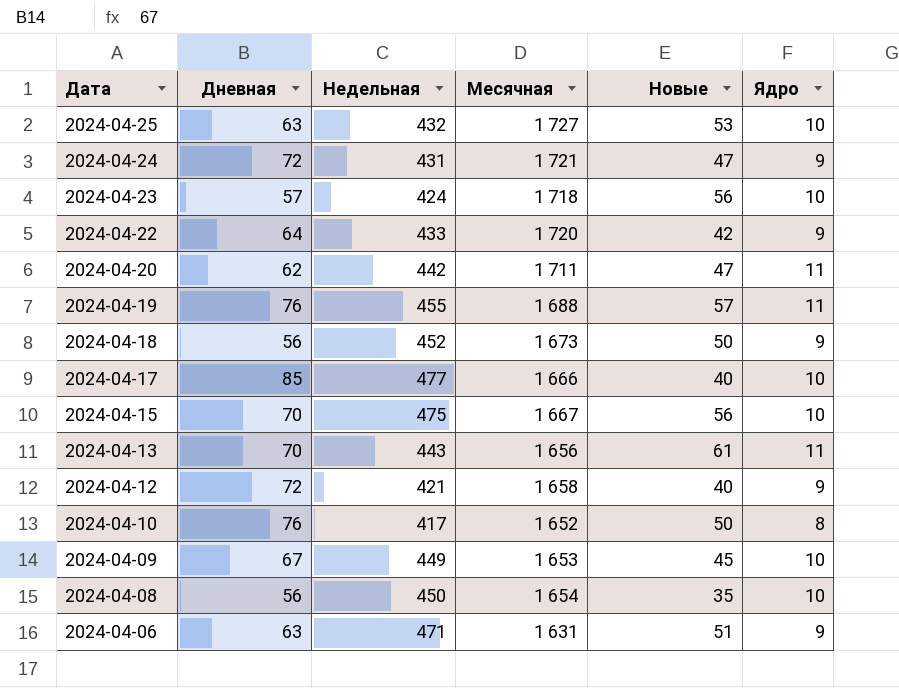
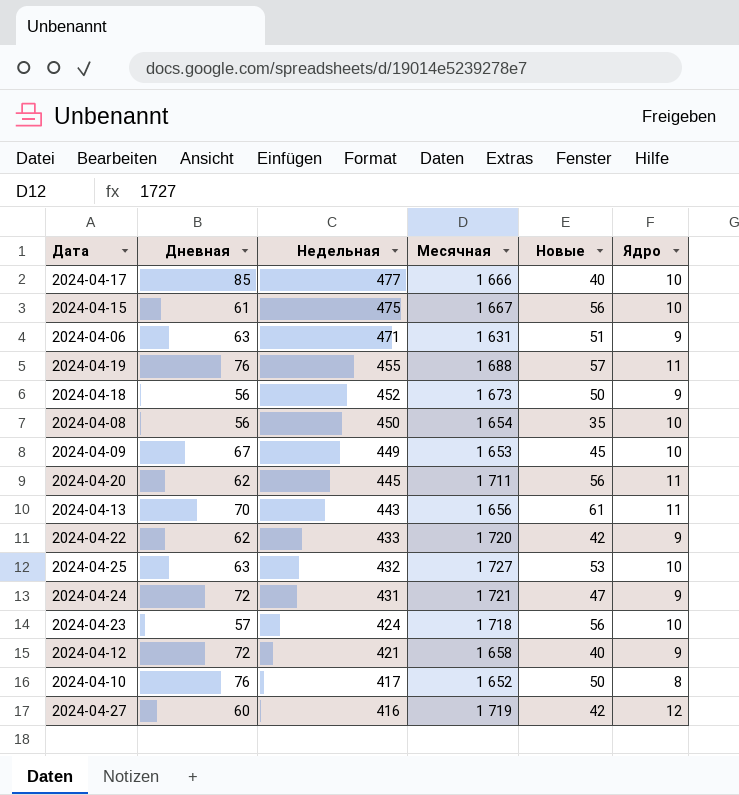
row order: Дата descending -> Недельная descending
2024-04-15 | Дневная: 70 -> 61
2024-04-20 | Недельная: 442 -> 445
2024-04-20 | Новые: 47 -> 56
2024-04-22 | Дневная: 64 -> 62
row 2024-04-27: none -> 60 | 416 | 1 719 | 42 | 12

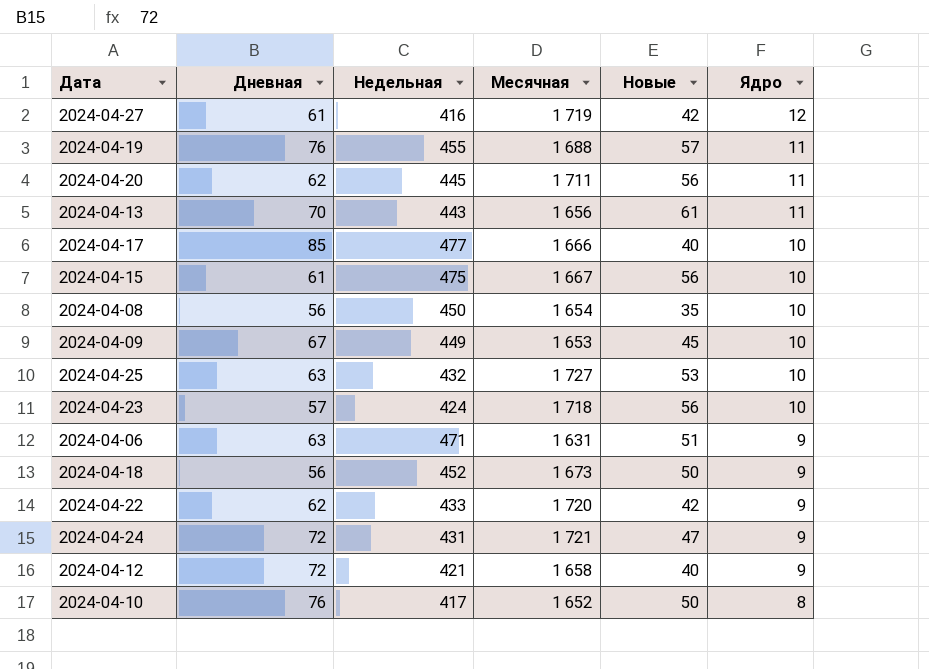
row order: Недельная descending -> Ядро descending
2024-04-27 | Дневная: 60 -> 61

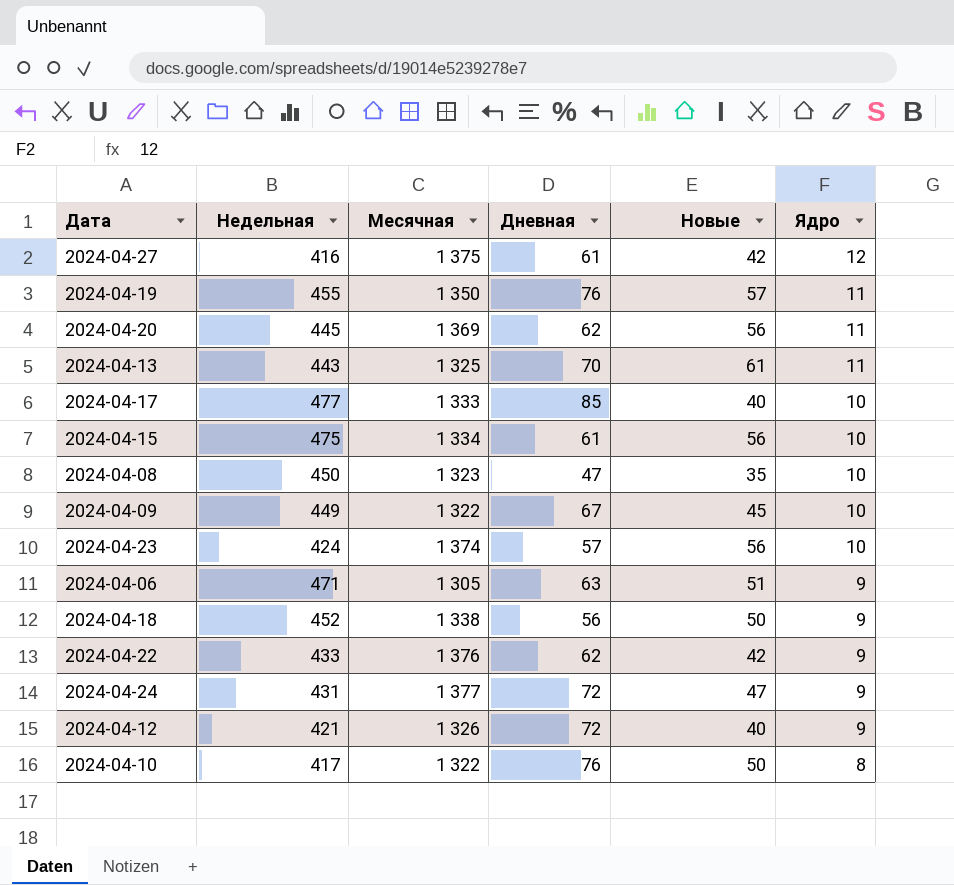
column Дневная | position: 2 -> 4
row 2024-04-25: 63 | 432 | 1 727 | 53 | 10 -> none
2024-04-27 | Месячная: 1 719 -> 1 375
2024-04-19 | Месячная: 1 688 -> 1 350
2024-04-20 | Месячная: 1 711 -> 1 369
2024-04-13 | Месячная: 1 656 -> 1 325
2024-04-17 | Месячная: 1 666 -> 1 333
2024-04-15 | Месячная: 1 667 -> 1 334
2024-04-08 | Месячная: 1 654 -> 1 323
2024-04-08 | Дневная: 56 -> 47
2024-04-09 | Месячная: 1 653 -> 1 322
2024-04-23 | Месячная: 1 718 -> 1 374
2024-04-06 | Месячная: 1 631 -> 1 305
2024-04-18 | Месячная: 1 673 -> 1 338
2024-04-22 | Месячная: 1 720 -> 1 376
2024-04-24 | Месячная: 1 721 -> 1 377
2024-04-12 | Месячная: 1 658 -> 1 326
2024-04-10 | Месячная: 1 652 -> 1 322

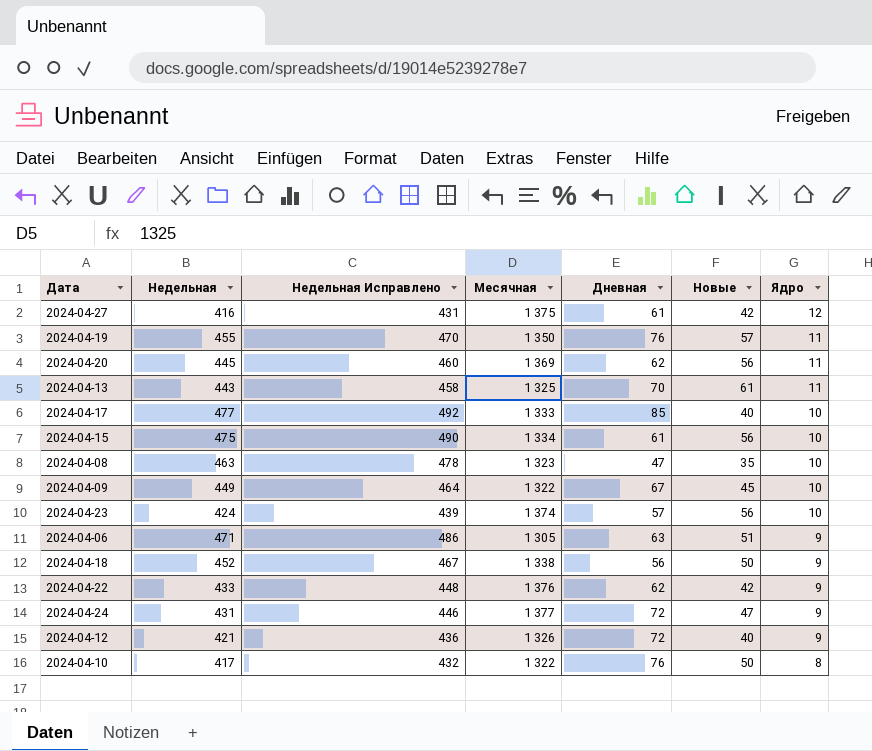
column Недельная Исправлено | formula: none -> [Недельная] + 15
2024-04-08 | Недельная: 450 -> 463

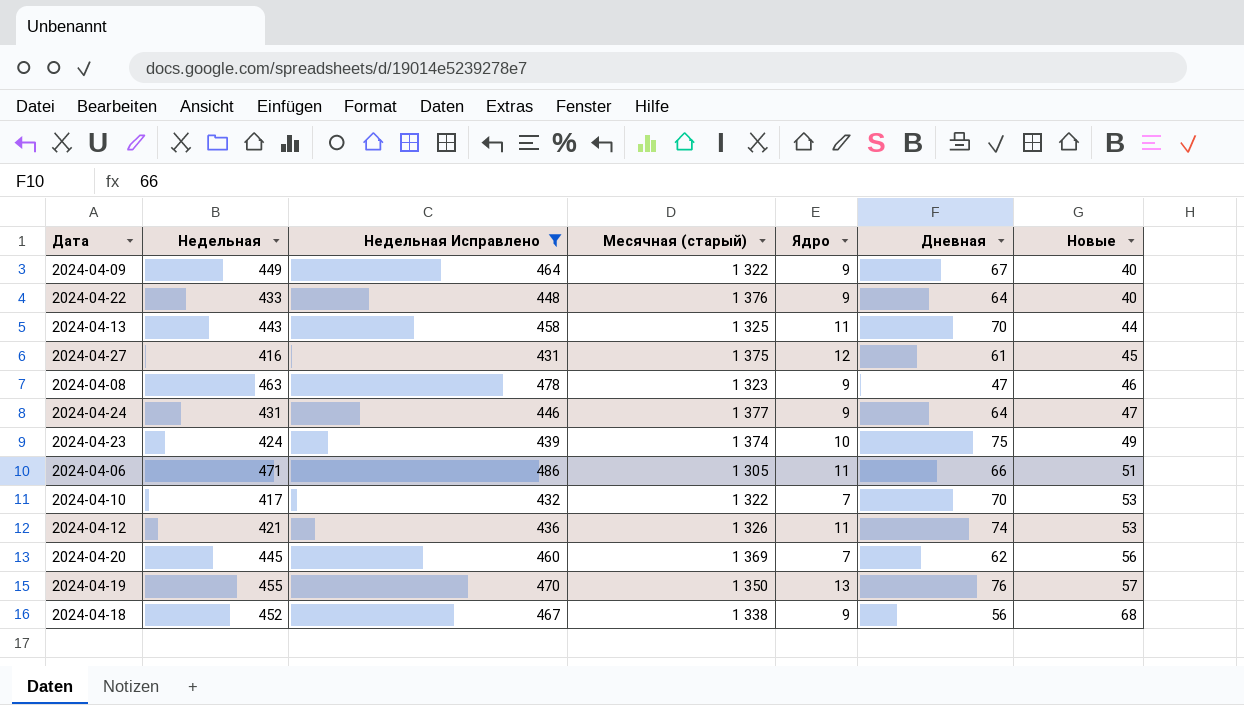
filter: none -> Недельная Исправлено <= 486
row order: Ядро descending -> Новые ascending
column name: Месячная -> Месячная (старый)
column Ядро | position: 7 -> 5
2024-04-09 | Ядро: 10 -> 9
2024-04-09 | Новые: 45 -> 40
2024-04-22 | Дневная: 62 -> 64
2024-04-22 | Новые: 42 -> 40
2024-04-13 | Новые: 61 -> 44
2024-04-27 | Новые: 42 -> 45
2024-04-08 | Ядро: 10 -> 9
2024-04-08 | Новые: 35 -> 46
2024-04-24 | Дневная: 72 -> 64
2024-04-23 | Дневная: 57 -> 75
2024-04-23 | Новые: 56 -> 49
2024-04-06 | Ядро: 9 -> 11
2024-04-06 | Дневная: 63 -> 66
2024-04-10 | Ядро: 8 -> 7
2024-04-10 | Дневная: 76 -> 70
2024-04-10 | Новые: 50 -> 53
2024-04-12 | Ядро: 9 -> 11
2024-04-12 | Дневная: 72 -> 74
2024-04-12 | Новые: 40 -> 53
2024-04-20 | Ядро: 11 -> 7
2024-04-19 | Ядро: 11 -> 13
2024-04-18 | Новые: 50 -> 68

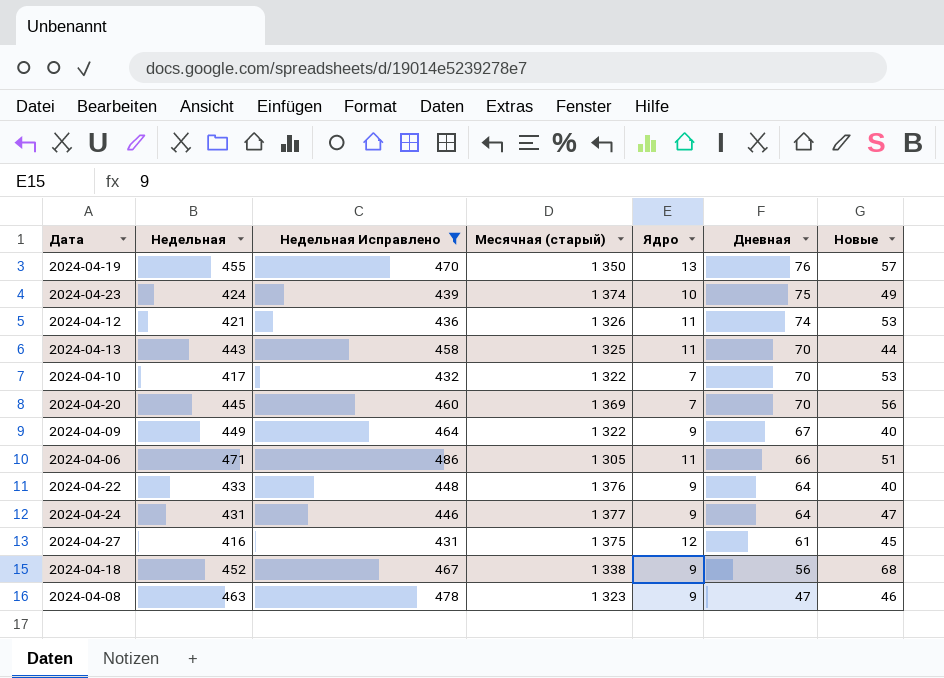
row order: Новые ascending -> Дневная descending
2024-04-20 | Дневная: 62 -> 70

